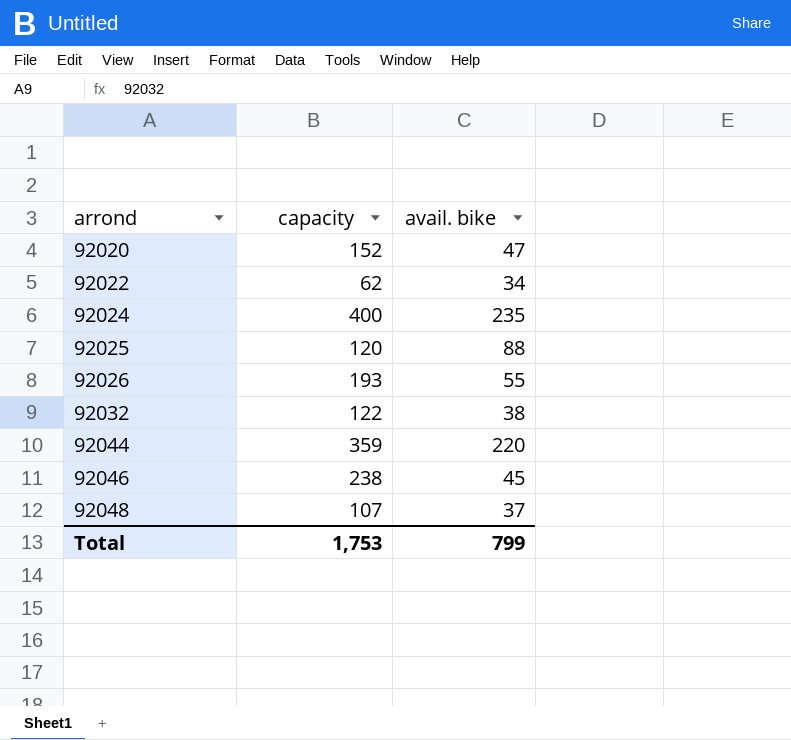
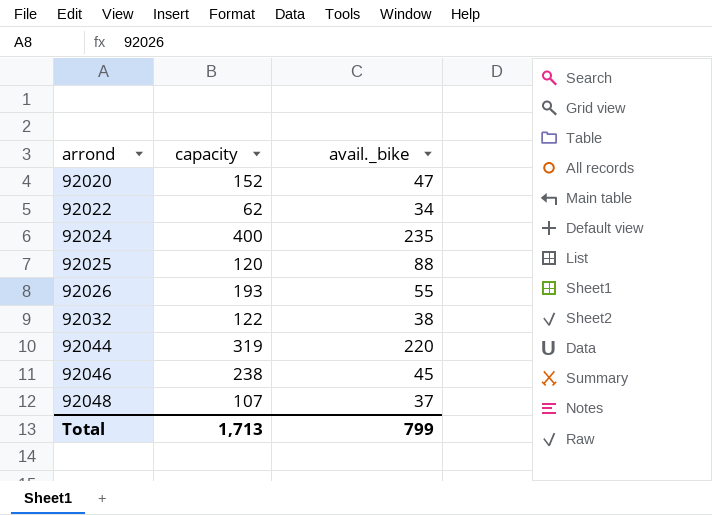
column name: avail. bike -> avail._bike
92044 | capacity: 359 -> 319
Total | capacity: 1,753 -> 1,713

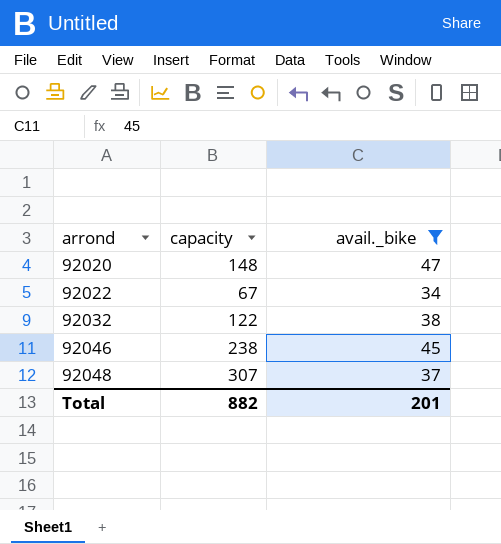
filter: none -> avail._bike <= 47
92020 | capacity: 152 -> 148
92022 | capacity: 62 -> 67
92048 | capacity: 107 -> 307
Total | capacity: 1,713 -> 882
Total | avail._bike: 799 -> 201

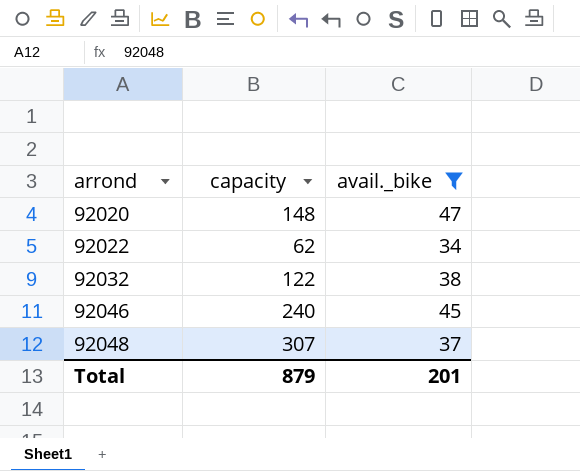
92022 | capacity: 67 -> 62
92046 | capacity: 238 -> 240
Total | capacity: 882 -> 879

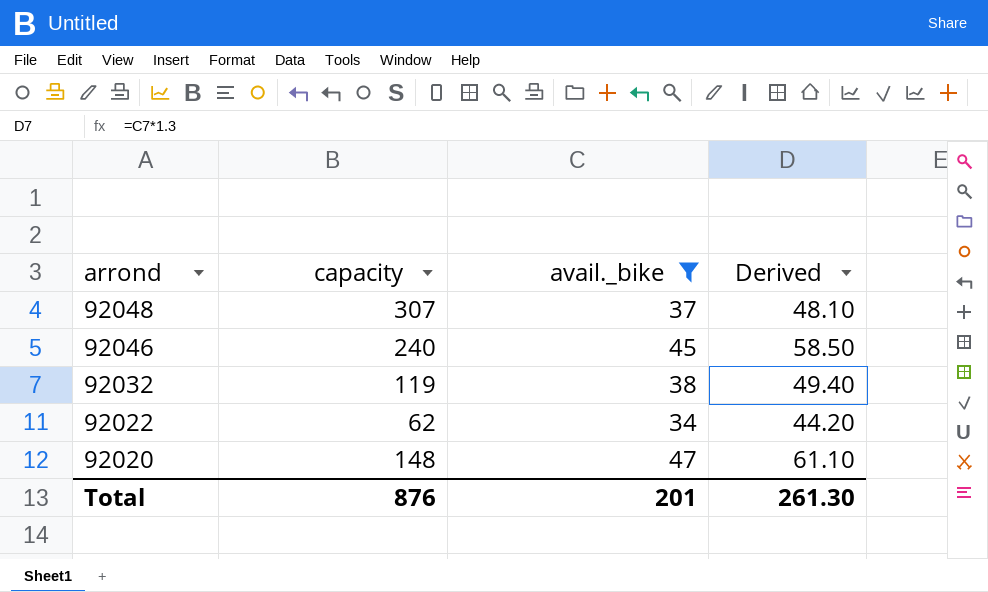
row order: arrond ascending -> arrond descending
column Derived | formula: none -> [avail._bike] * 1.3
92032 | capacity: 122 -> 119
Total | capacity: 879 -> 876

